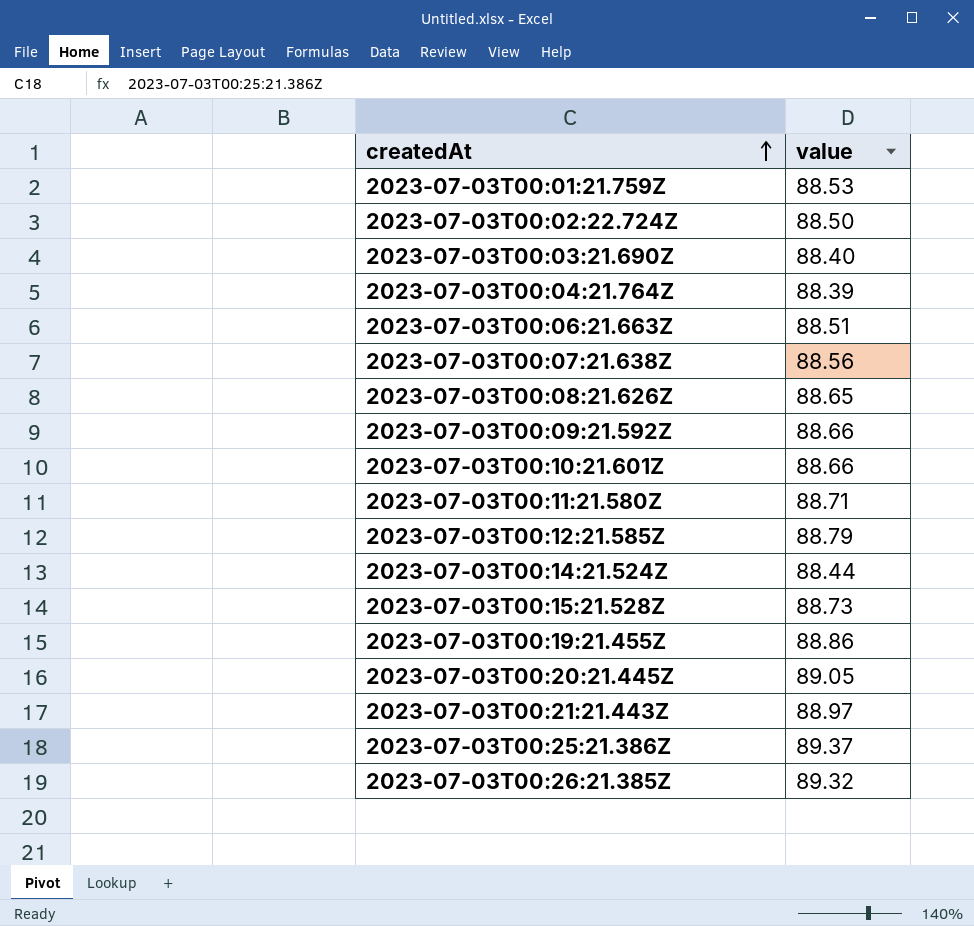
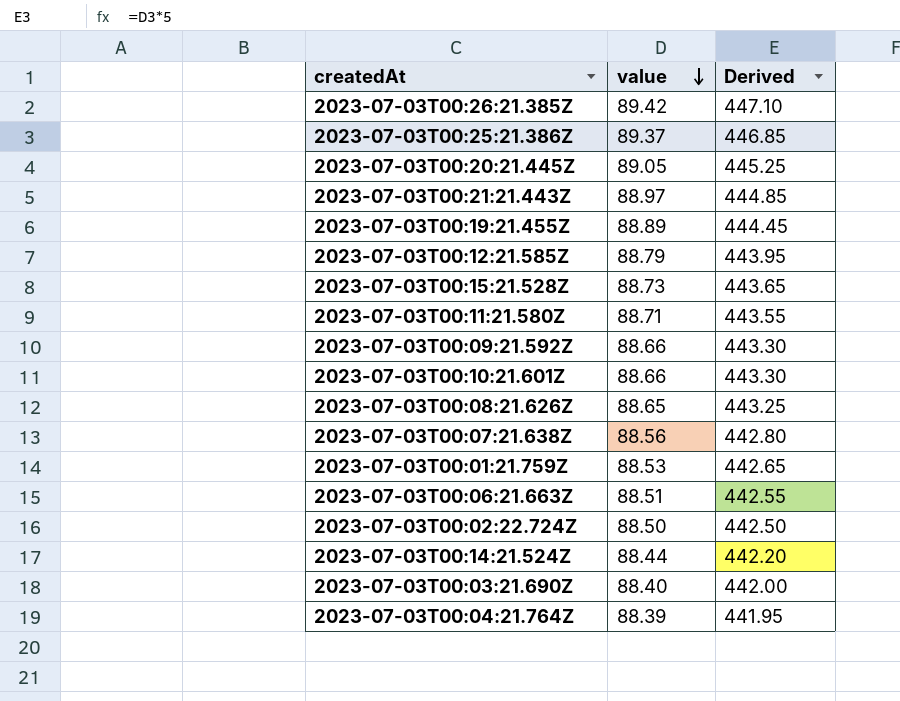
row order: createdAt ascending -> value descending
column Derived | formula: none -> [value] * 5
2023-07-03T00:26:21.385Z | value: 89.32 -> 89.42
2023-07-03T00:19:21.455Z | value: 88.86 -> 88.89

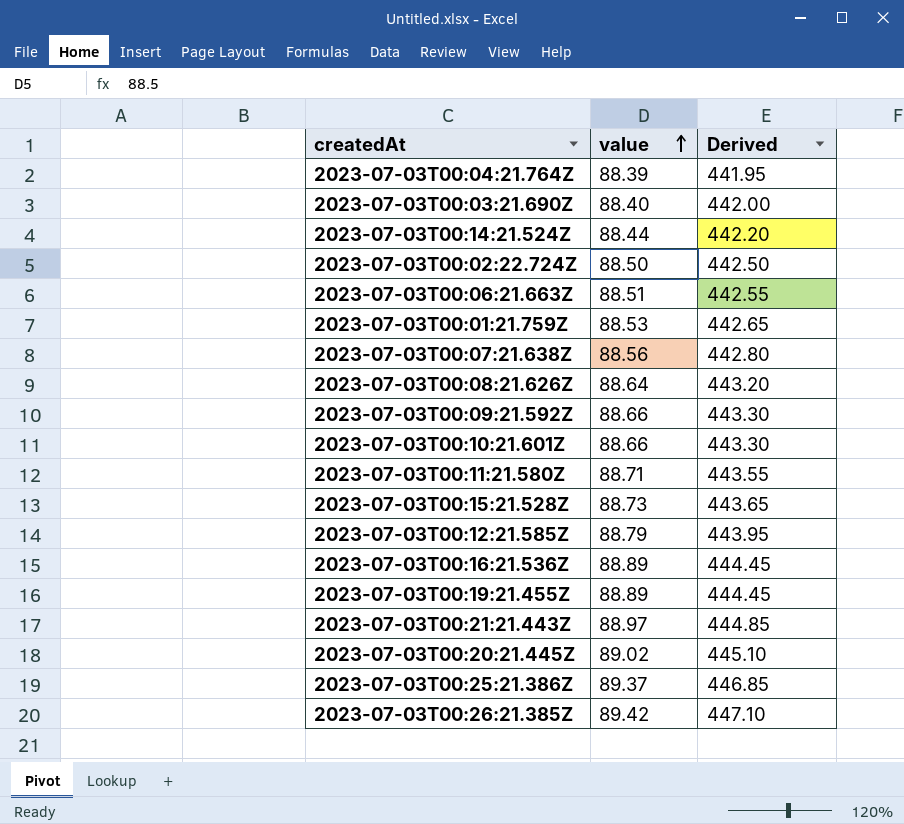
row order: value descending -> value ascending
2023-07-03T00:08:21.626Z | value: 88.65 -> 88.64
2023-07-03T00:08:21.626Z | Derived: 443.25 -> 443.20
row 2023-07-03T00:16:21.536Z: none -> 88.89 | 444.45
2023-07-03T00:20:21.445Z | value: 89.05 -> 89.02
2023-07-03T00:20:21.445Z | Derived: 445.25 -> 445.10

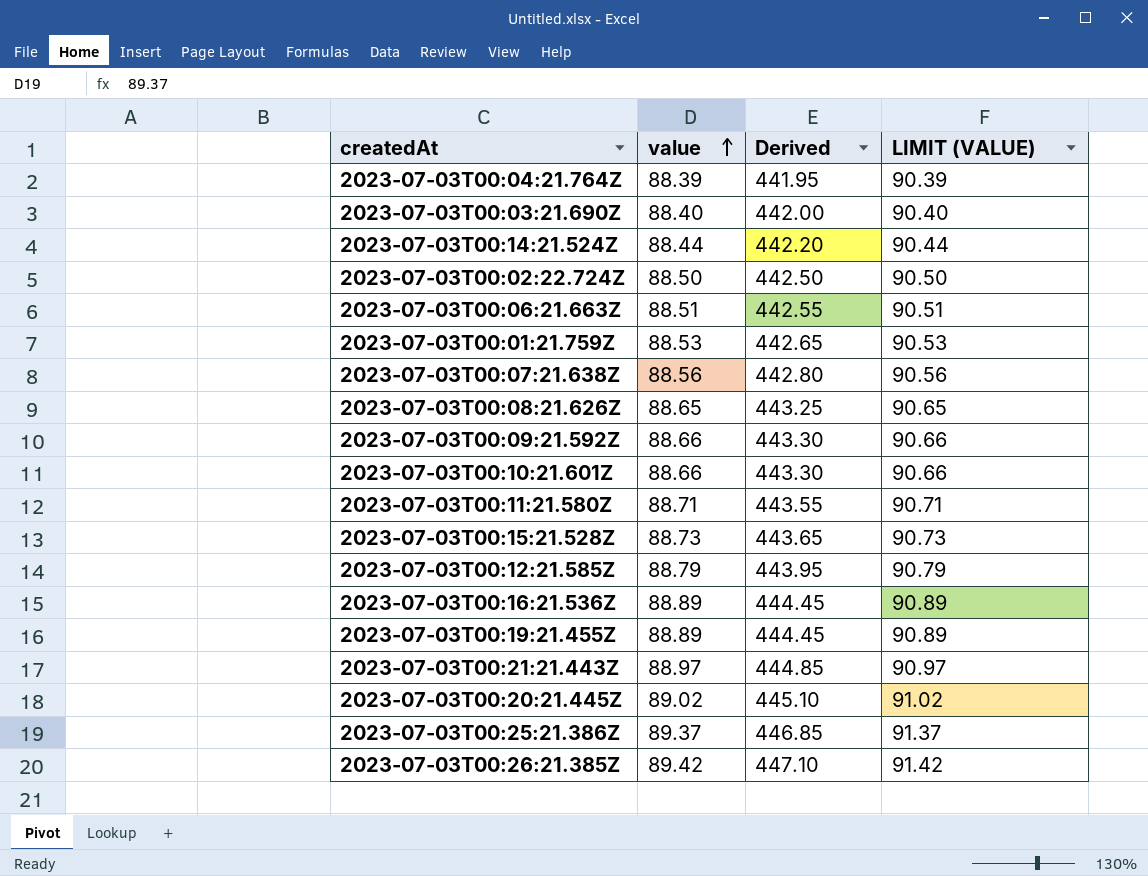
column LIMIT (VALUE) | formula: none -> [value] + 2
2023-07-03T00:08:21.626Z | value: 88.64 -> 88.65
2023-07-03T00:08:21.626Z | Derived: 443.20 -> 443.25

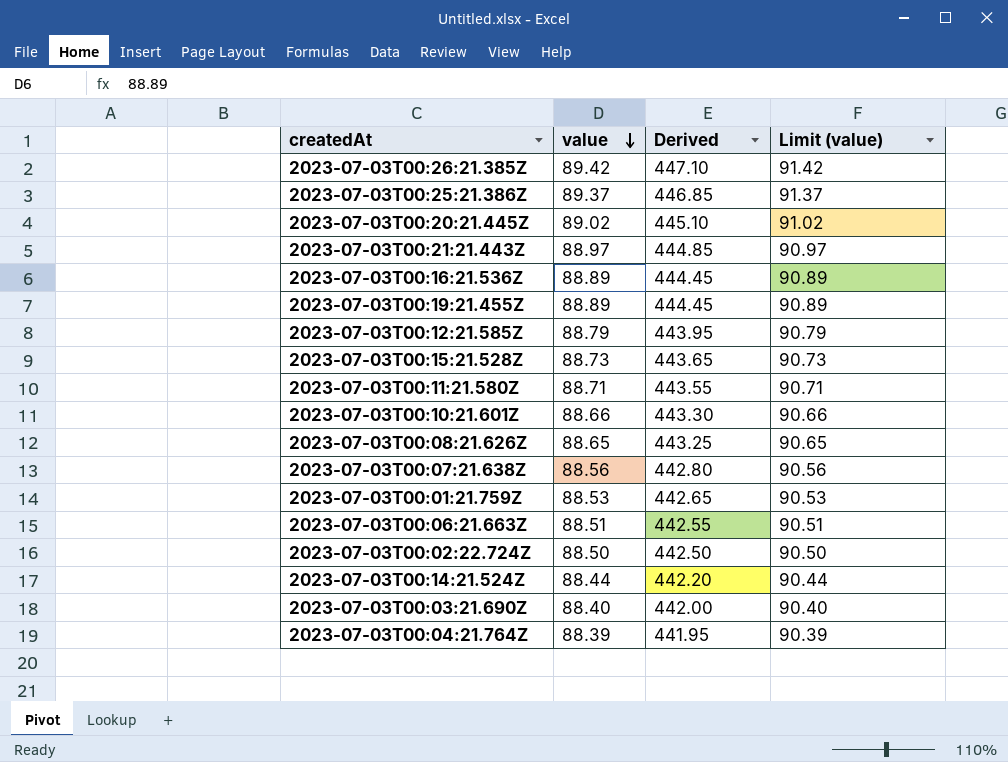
row order: value ascending -> value descending
column name: LIMIT (VALUE) -> Limit (value)
row 2023-07-03T00:09:21.592Z: 88.66 | 443.30 | 90.66 -> none

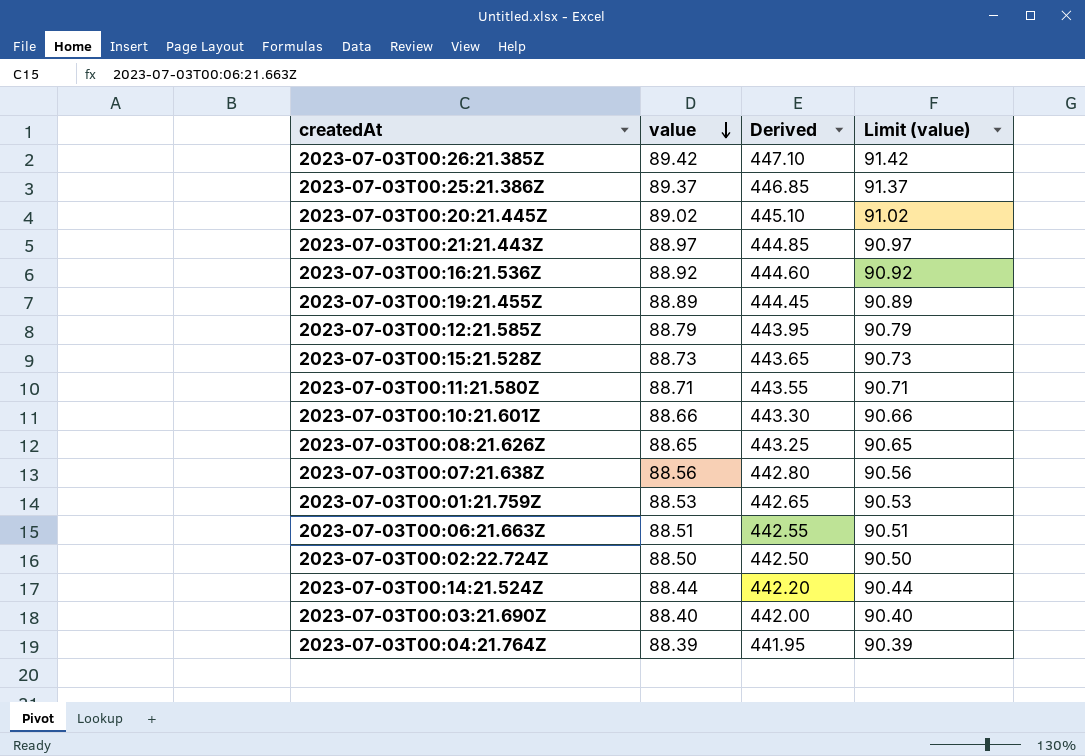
2023-07-03T00:16:21.536Z | value: 88.89 -> 88.92
2023-07-03T00:16:21.536Z | Derived: 444.45 -> 444.60
2023-07-03T00:16:21.536Z | Limit (value): 90.89 -> 90.92

